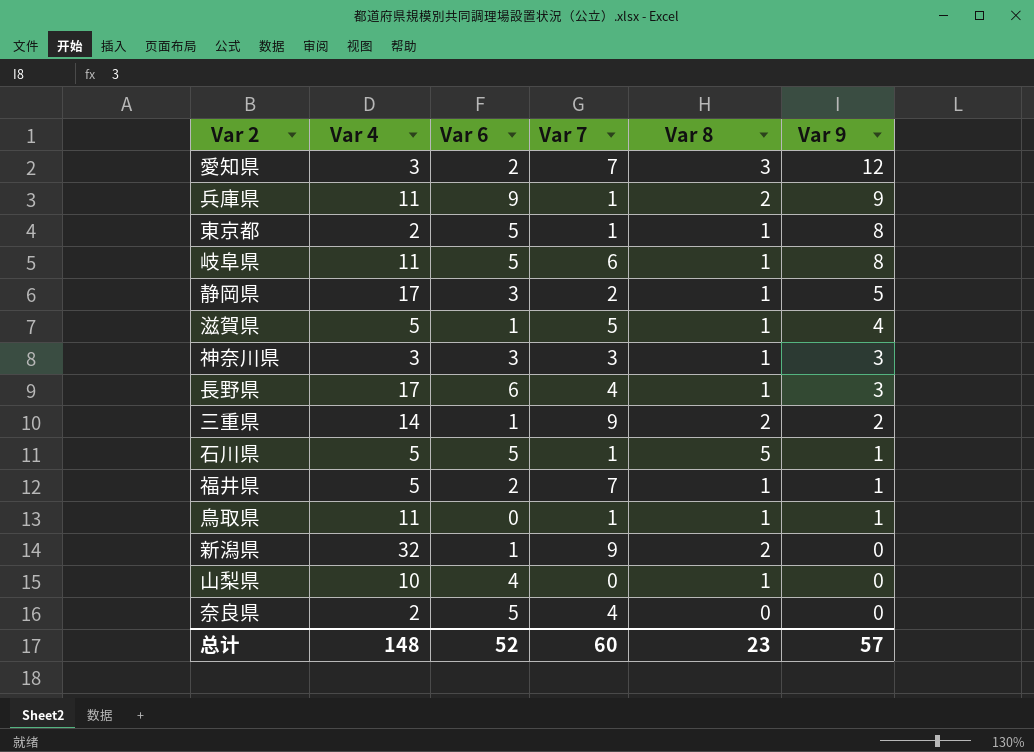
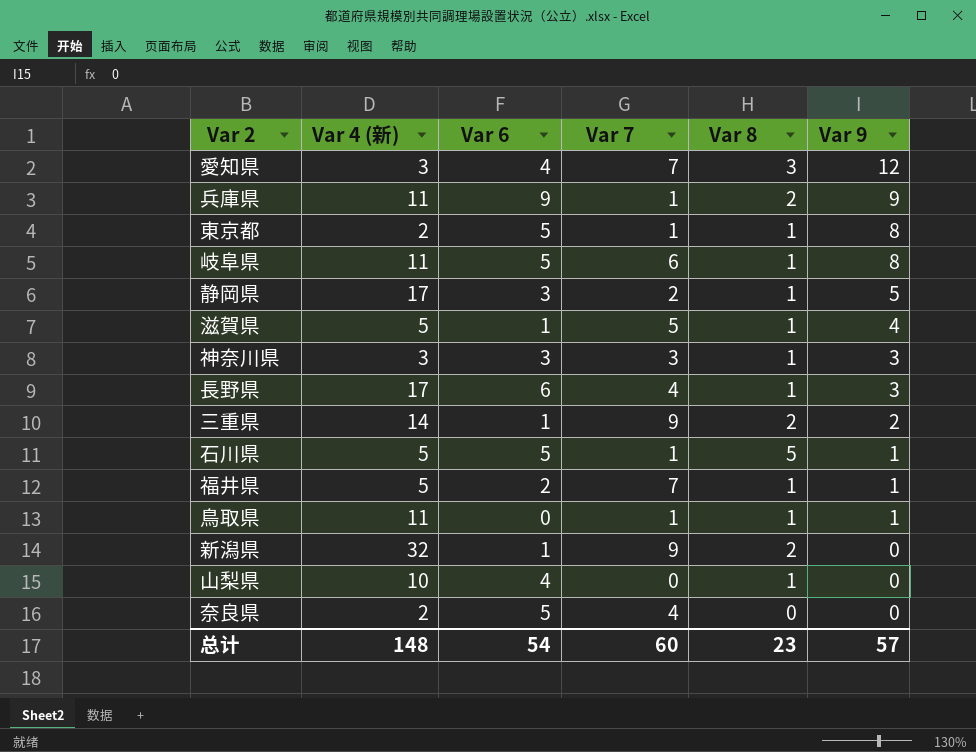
column name: Var 4 -> Var 4 (新)
愛知県 | Var 6: 2 -> 4
总计 | Var 6: 52 -> 54

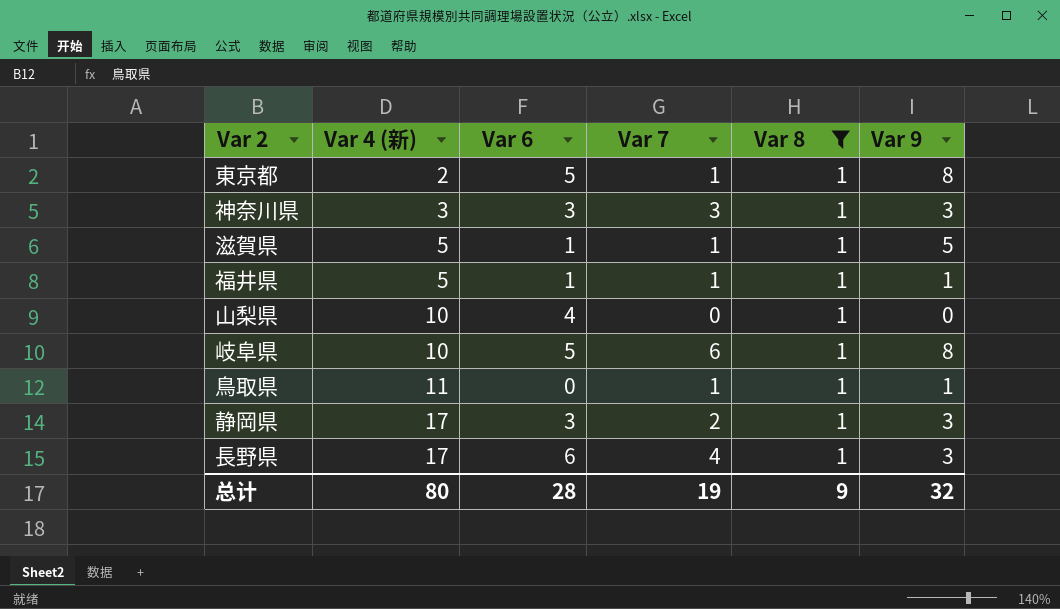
filter: none -> Var 8 = 1
row order: Var 9 descending -> Var 4 (新) ascending
滋賀県 | Var 7: 5 -> 1
滋賀県 | Var 9: 4 -> 5
福井県 | Var 6: 2 -> 1
福井県 | Var 7: 7 -> 1
岐阜県 | Var 4 (新): 11 -> 10
静岡県 | Var 9: 5 -> 3
总计 | Var 4 (新): 148 -> 80
总计 | Var 6: 54 -> 28
总计 | Var 7: 60 -> 19
总计 | Var 8: 23 -> 9
总计 | Var 9: 57 -> 32

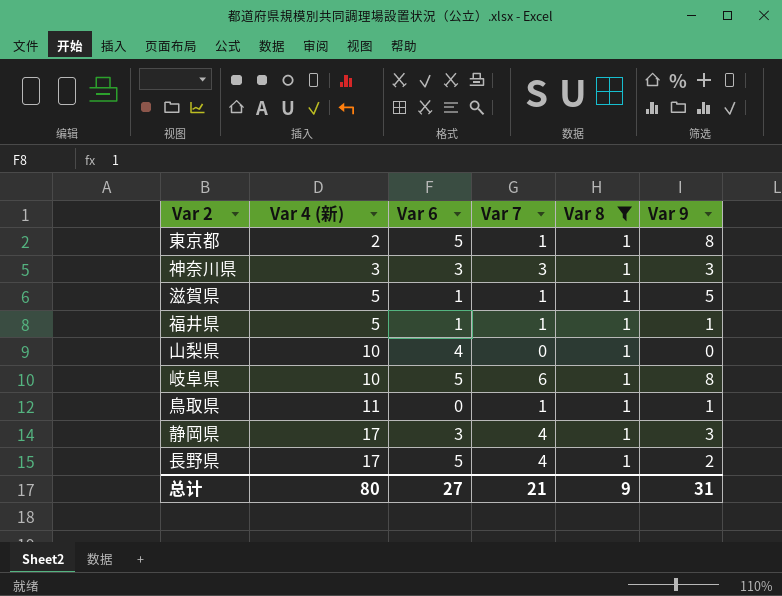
静岡県 | Var 7: 2 -> 4
長野県 | Var 6: 6 -> 5
長野県 | Var 9: 3 -> 2
总计 | Var 6: 28 -> 27
总计 | Var 7: 19 -> 21
总计 | Var 9: 32 -> 31

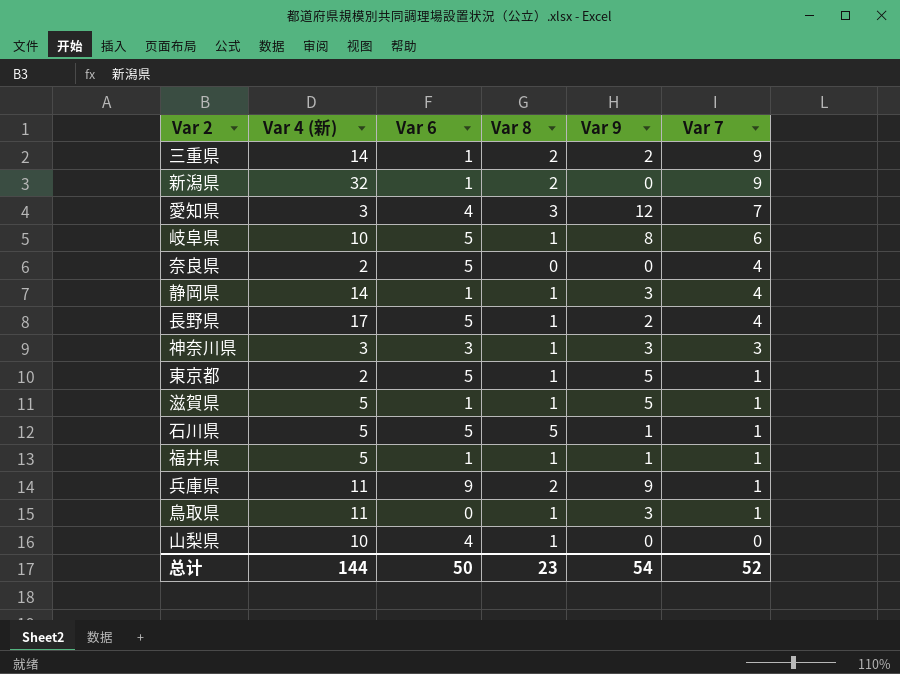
filter: Var 8 = 1 -> none
row order: Var 4 (新) ascending -> Var 7 descending
column Var 7 | position: 4 -> 6
静岡県 | Var 4 (新): 17 -> 14
静岡県 | Var 6: 3 -> 1
東京都 | Var 9: 8 -> 5
鳥取県 | Var 9: 1 -> 3
总计 | Var 4 (新): 80 -> 144
总计 | Var 6: 27 -> 50
总计 | Var 8: 9 -> 23
总计 | Var 9: 31 -> 54
总计 | Var 7: 21 -> 52

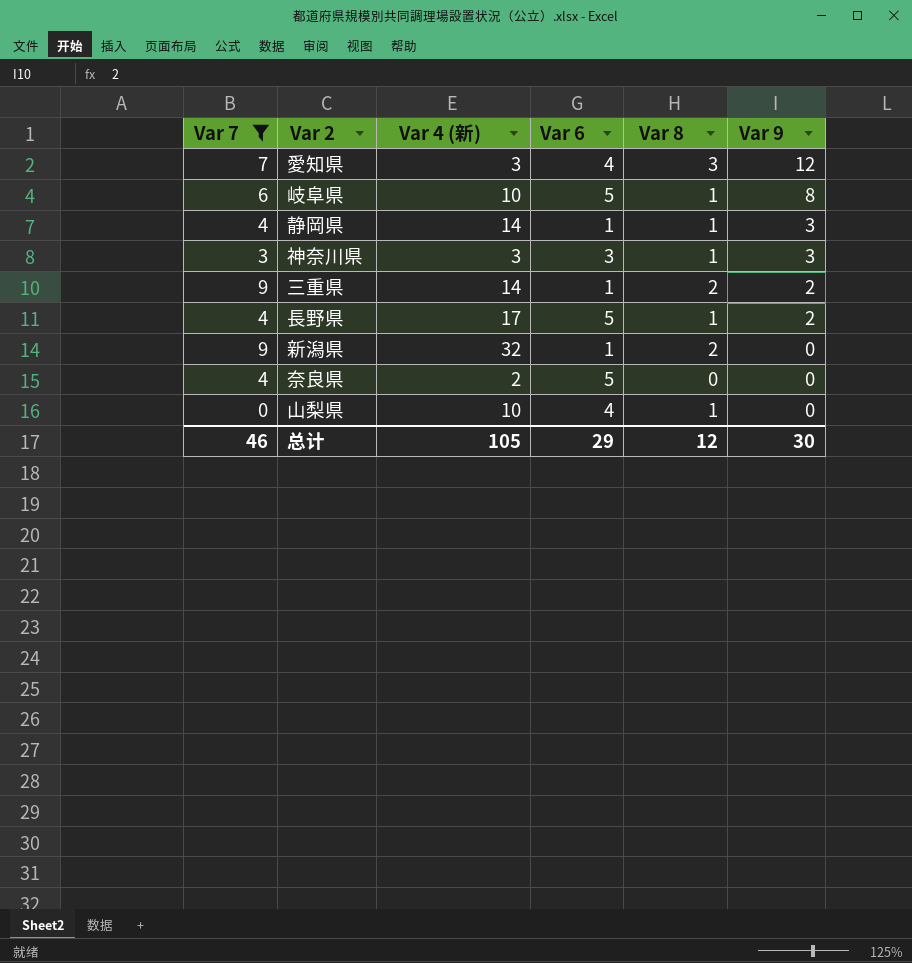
filter: none -> Var 7 != 1
row order: Var 7 descending -> Var 9 descending
column Var 7 | position: 6 -> 1
总计 | Var 7: 52 -> 46
总计 | Var 4 (新): 144 -> 105
总计 | Var 6: 50 -> 29
总计 | Var 8: 23 -> 12
总计 | Var 9: 54 -> 30

